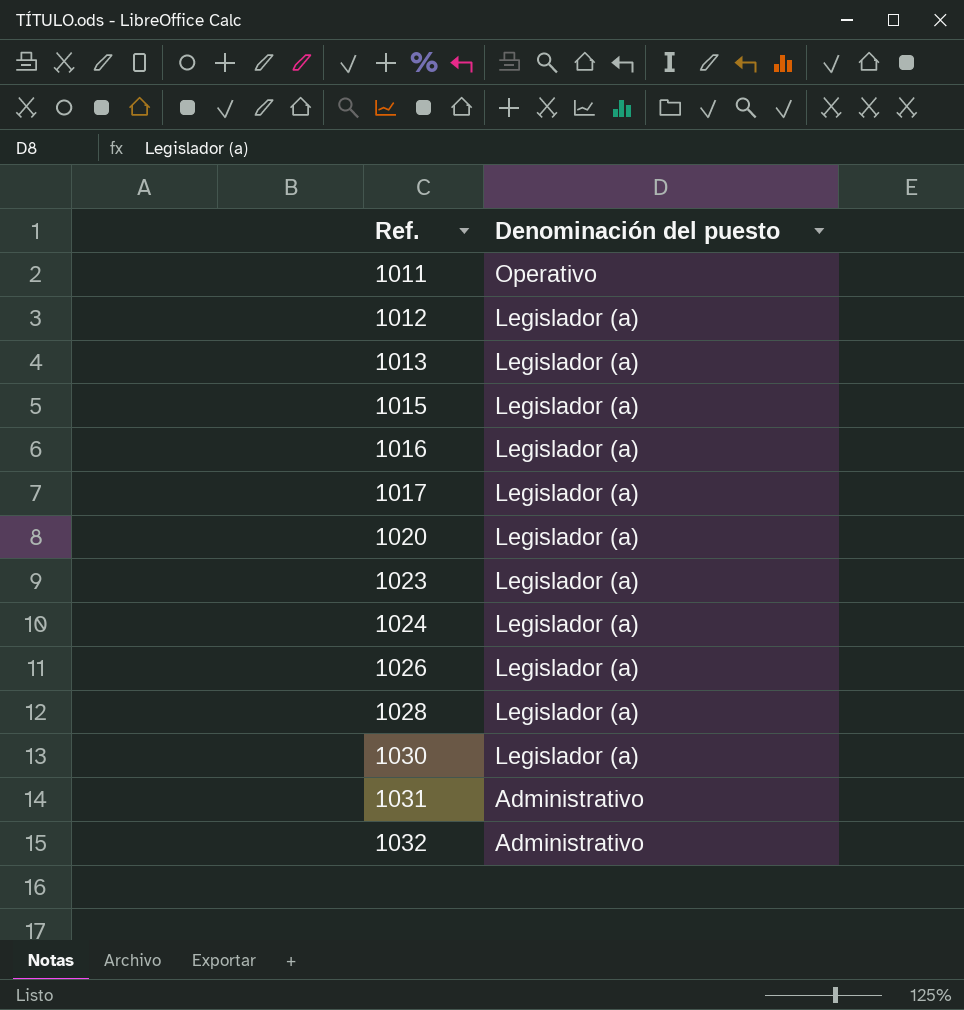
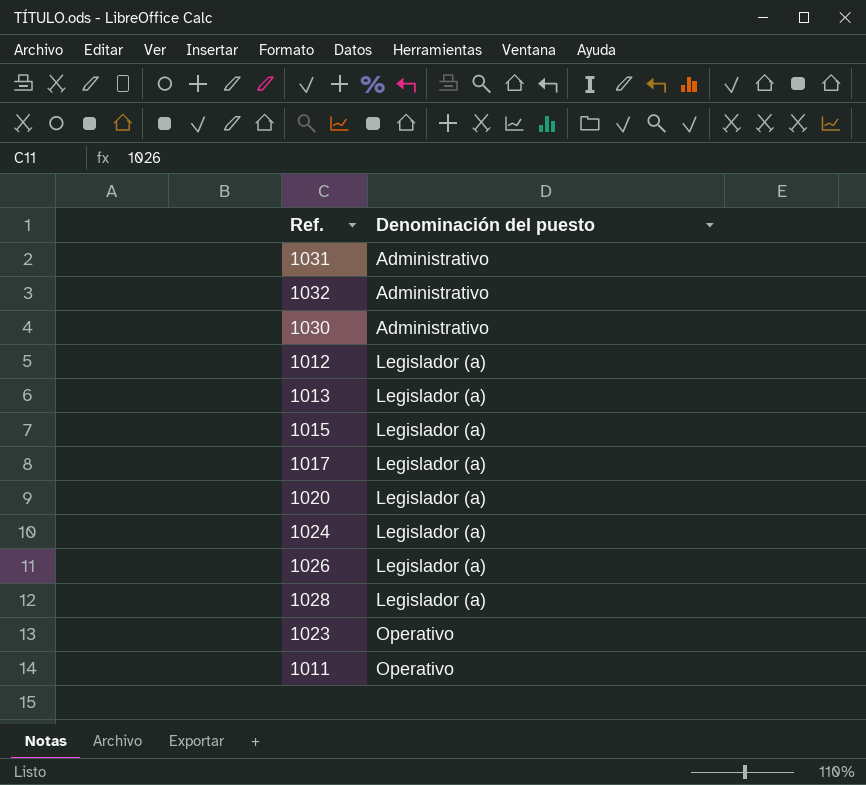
row order: Ref. ascending -> Denominación del puesto ascending
row 1016: Legislador (a) -> none
1030 | Denominación del puesto: Legislador (a) -> Administrativo
1023 | Denominación del puesto: Legislador (a) -> Operativo

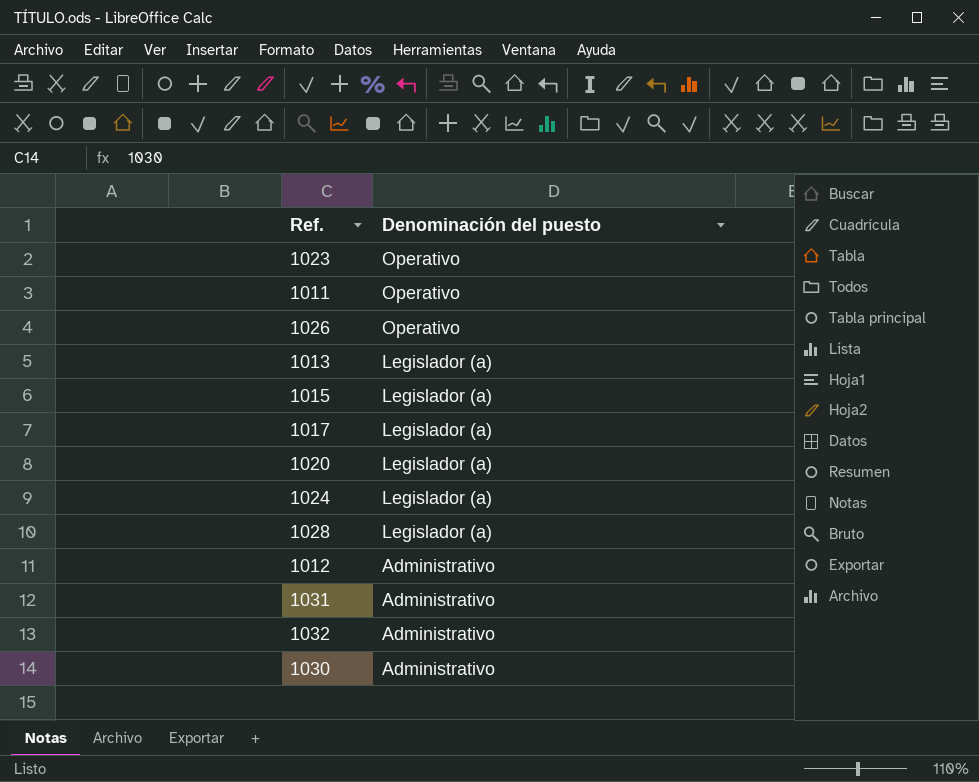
row order: Denominación del puesto ascending -> Denominación del puesto descending
1026 | Denominación del puesto: Legislador (a) -> Operativo
1012 | Denominación del puesto: Legislador (a) -> Administrativo

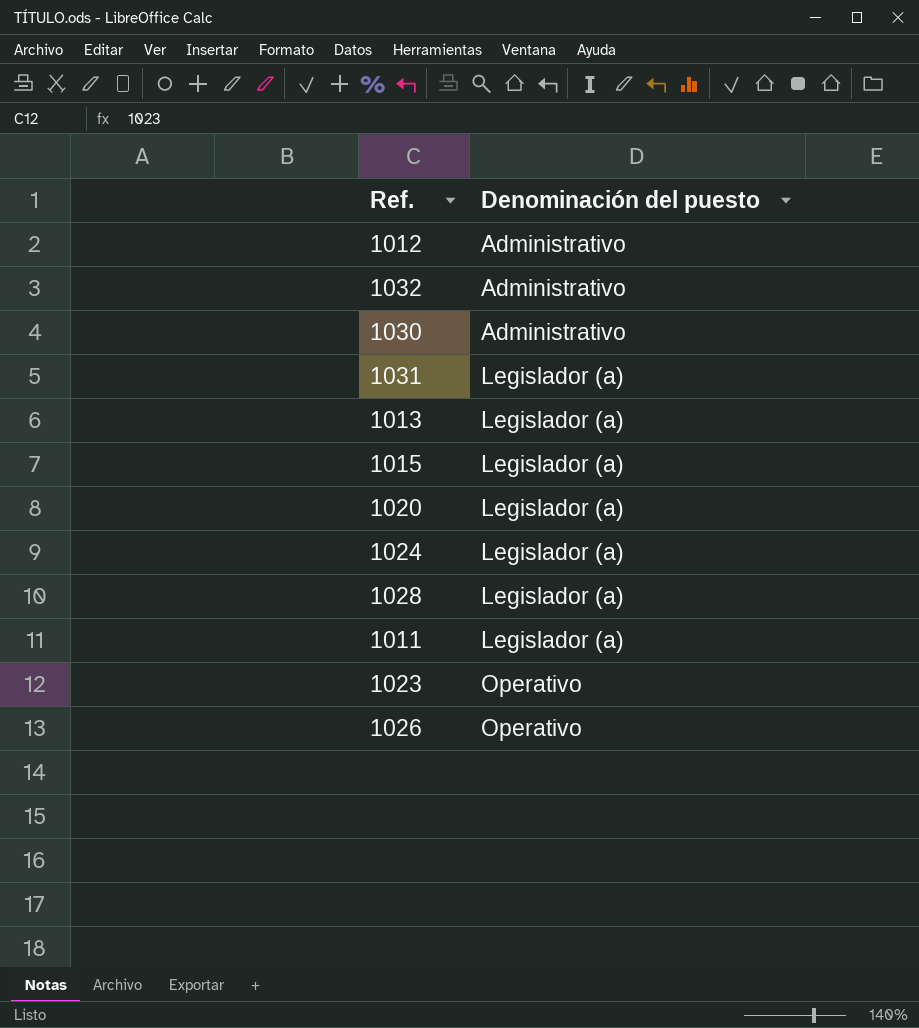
row order: Denominación del puesto descending -> Denominación del puesto ascending
row 1017: Legislador (a) -> none
1031 | Denominación del puesto: Administrativo -> Legislador (a)
1011 | Denominación del puesto: Operativo -> Legislador (a)

